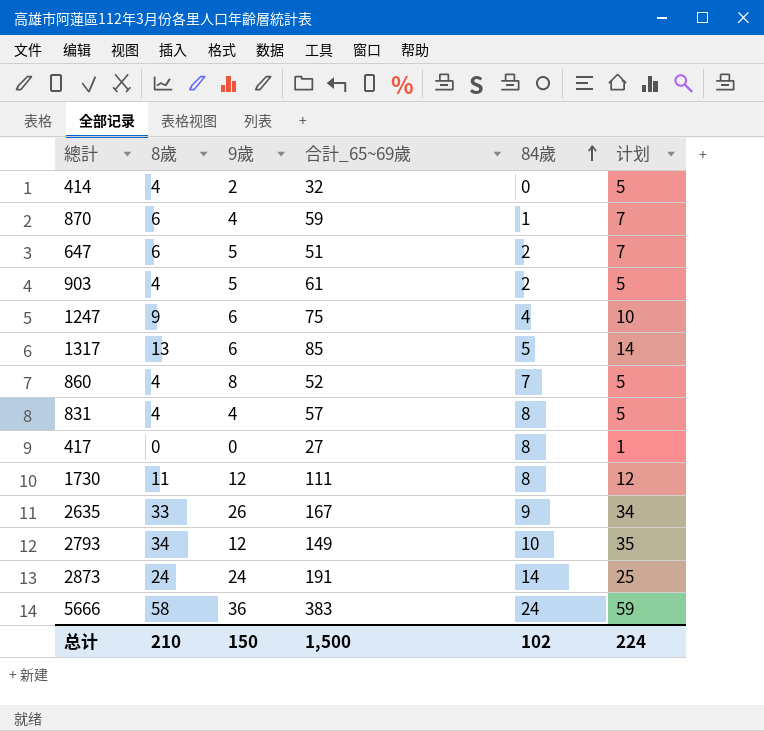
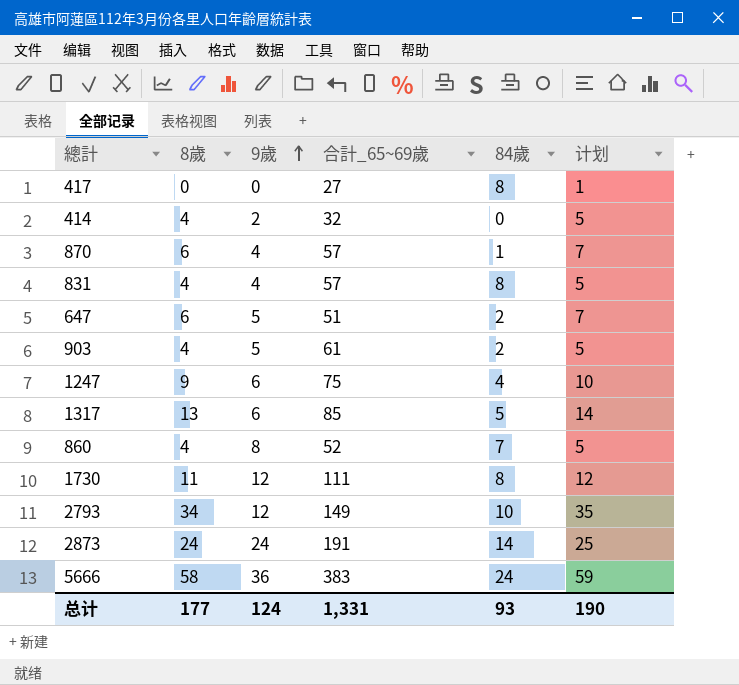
row order: 84歲 ascending -> 9歲 ascending
row 2635: 33 | 26 | 167 | 9 | 34 -> none
870 | 合計_65~69歲: 59 -> 57
总计 | 8歲: 210 -> 177
总计 | 9歲: 150 -> 124
总计 | 合計_65~69歲: 1,500 -> 1,331
总计 | 84歲: 102 -> 93
总计 | 计划: 224 -> 190

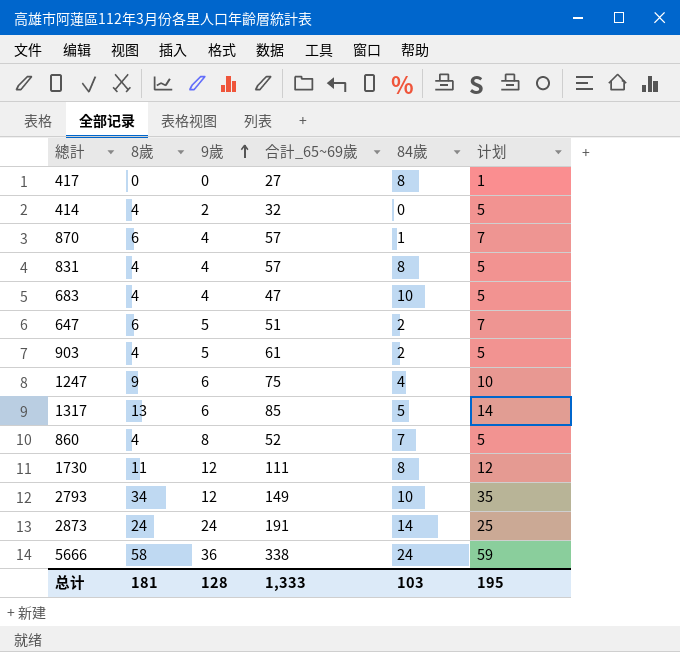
row 683: none -> 4 | 4 | 47 | 10 | 5
5666 | 合計_65~69歲: 383 -> 338
总计 | 8歲: 177 -> 181
总计 | 9歲: 124 -> 128
总计 | 合計_65~69歲: 1,331 -> 1,333
总计 | 84歲: 93 -> 103
总计 | 计划: 190 -> 195

